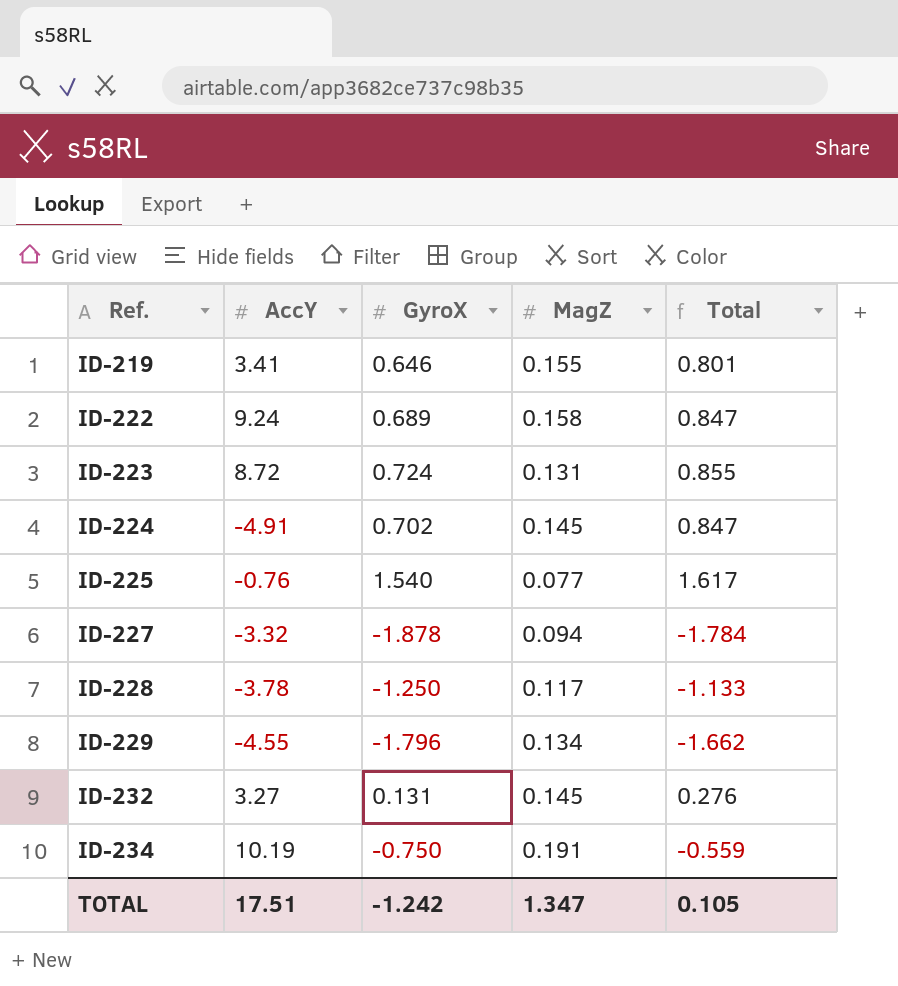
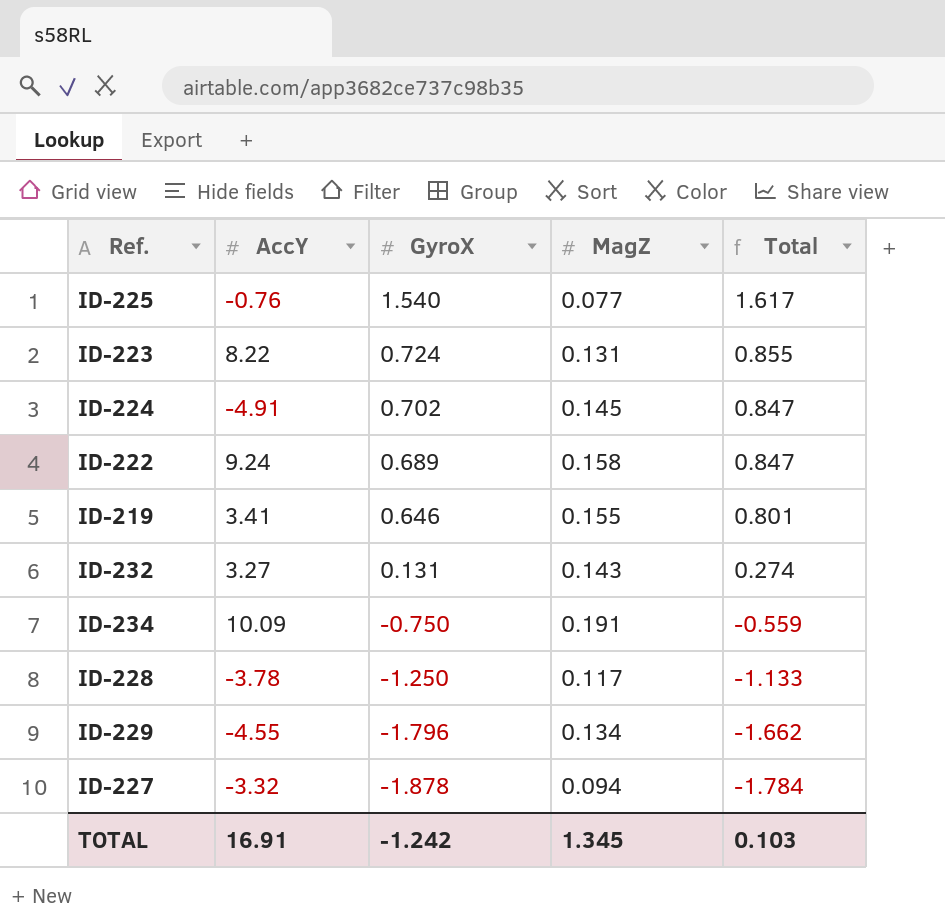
row order: Ref. ascending -> GyroX descending
ID-223 | AccY: 8.72 -> 8.22
ID-232 | MagZ: 0.145 -> 0.143
ID-232 | Total: 0.276 -> 0.274
ID-234 | AccY: 10.19 -> 10.09
TOTAL | AccY: 17.51 -> 16.91
TOTAL | MagZ: 1.347 -> 1.345
TOTAL | Total: 0.105 -> 0.103

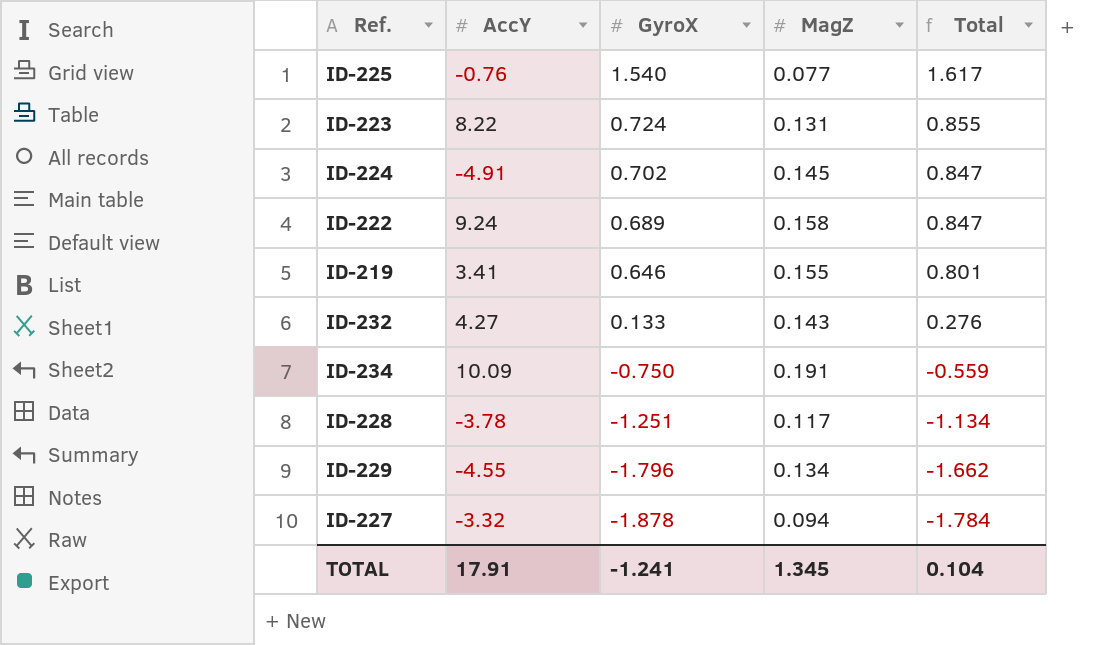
ID-232 | AccY: 3.27 -> 4.27
ID-232 | GyroX: 0.131 -> 0.133
ID-232 | Total: 0.274 -> 0.276
ID-228 | GyroX: -1.250 -> -1.251
ID-228 | Total: -1.133 -> -1.134
TOTAL | AccY: 16.91 -> 17.91
TOTAL | GyroX: -1.242 -> -1.241
TOTAL | Total: 0.103 -> 0.104

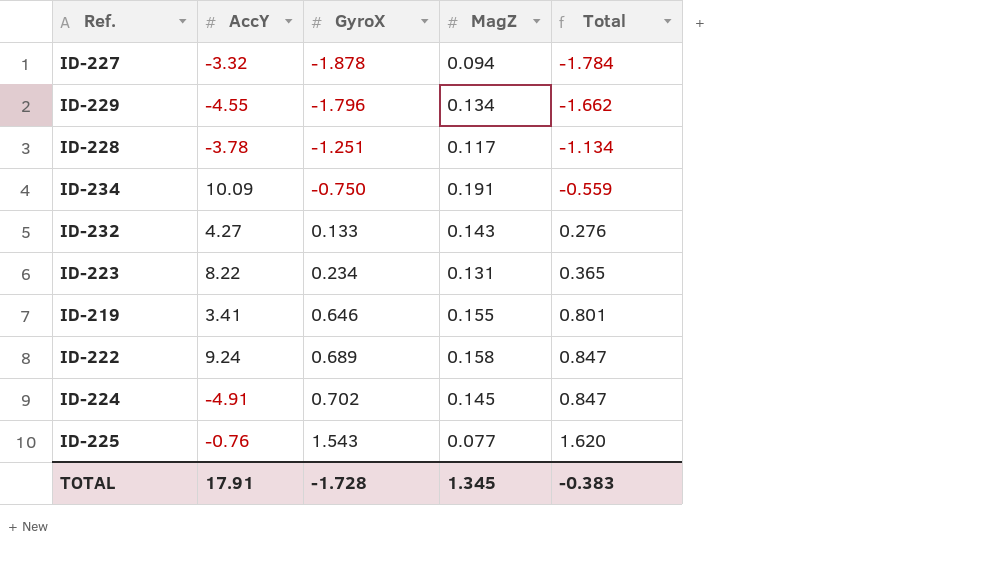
row order: GyroX descending -> GyroX ascending
ID-223 | GyroX: 0.724 -> 0.234
ID-223 | Total: 0.855 -> 0.365
ID-225 | GyroX: 1.540 -> 1.543
ID-225 | Total: 1.617 -> 1.620
TOTAL | GyroX: -1.241 -> -1.728
TOTAL | Total: 0.104 -> -0.383

